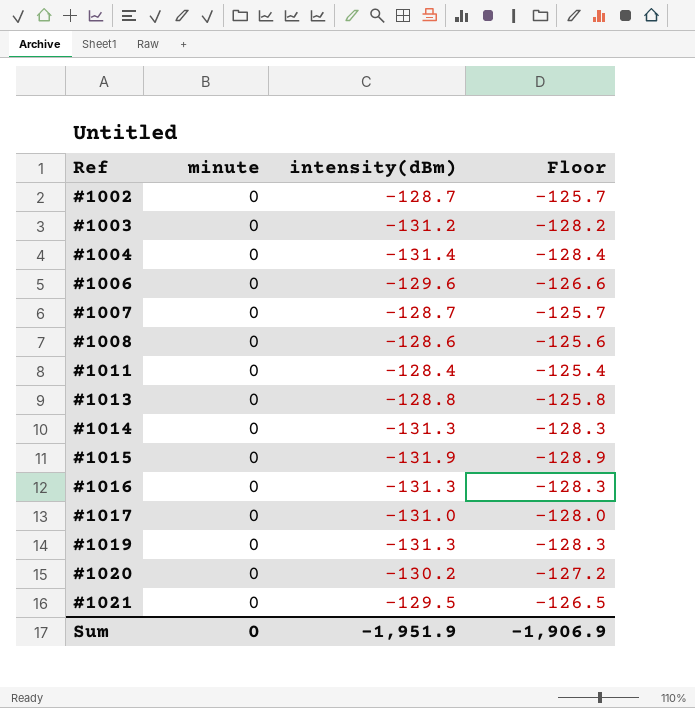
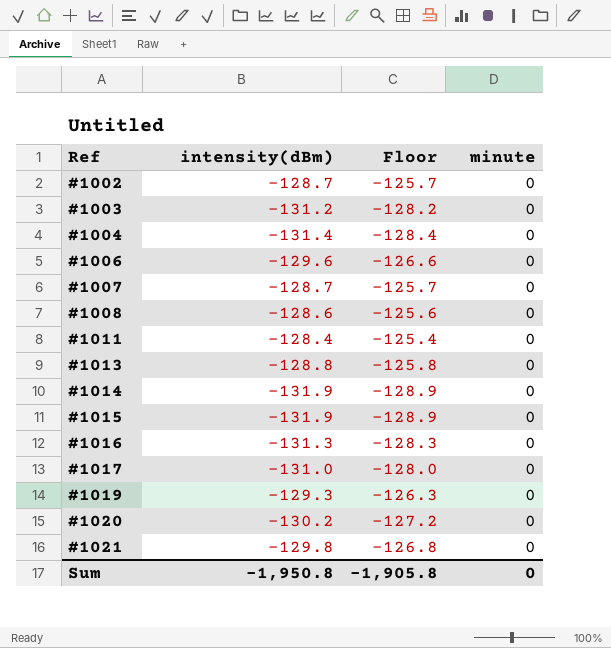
column minute | position: 2 -> 4
#1014 | intensity(dBm): -131.3 -> -131.9
#1014 | Floor: -128.3 -> -128.9
#1019 | intensity(dBm): -131.3 -> -129.3
#1019 | Floor: -128.3 -> -126.3
#1021 | intensity(dBm): -129.5 -> -129.8
#1021 | Floor: -126.5 -> -126.8
Sum | intensity(dBm): -1,951.9 -> -1,950.8
Sum | Floor: -1,906.9 -> -1,905.8

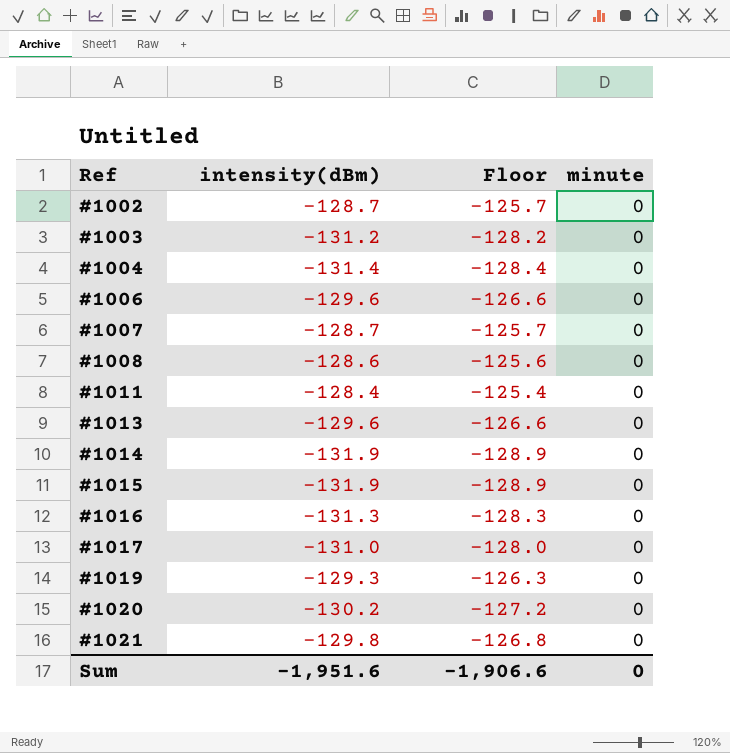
#1013 | intensity(dBm): -128.8 -> -129.6
#1013 | Floor: -125.8 -> -126.6
Sum | intensity(dBm): -1,950.8 -> -1,951.6
Sum | Floor: -1,905.8 -> -1,906.6

